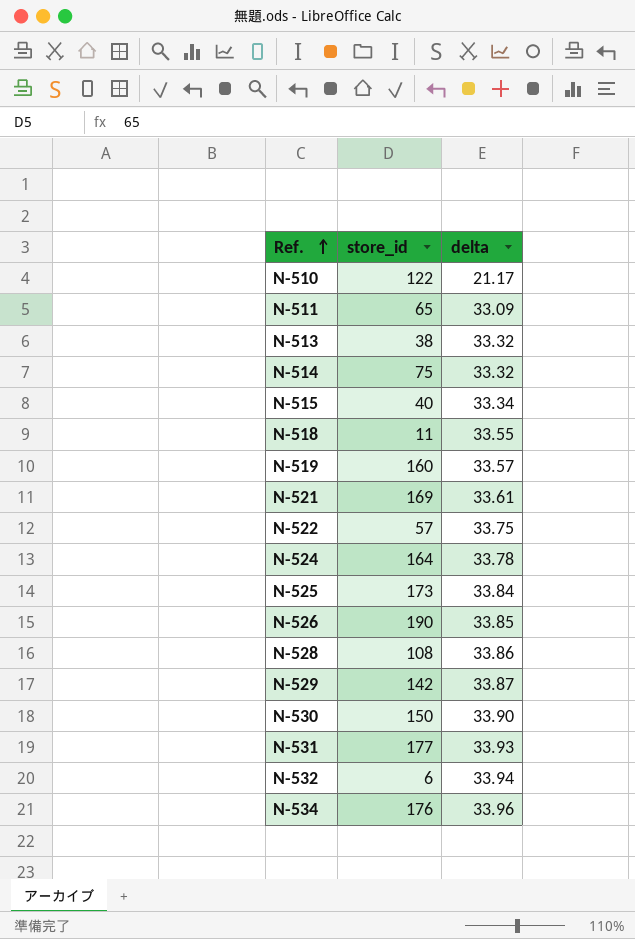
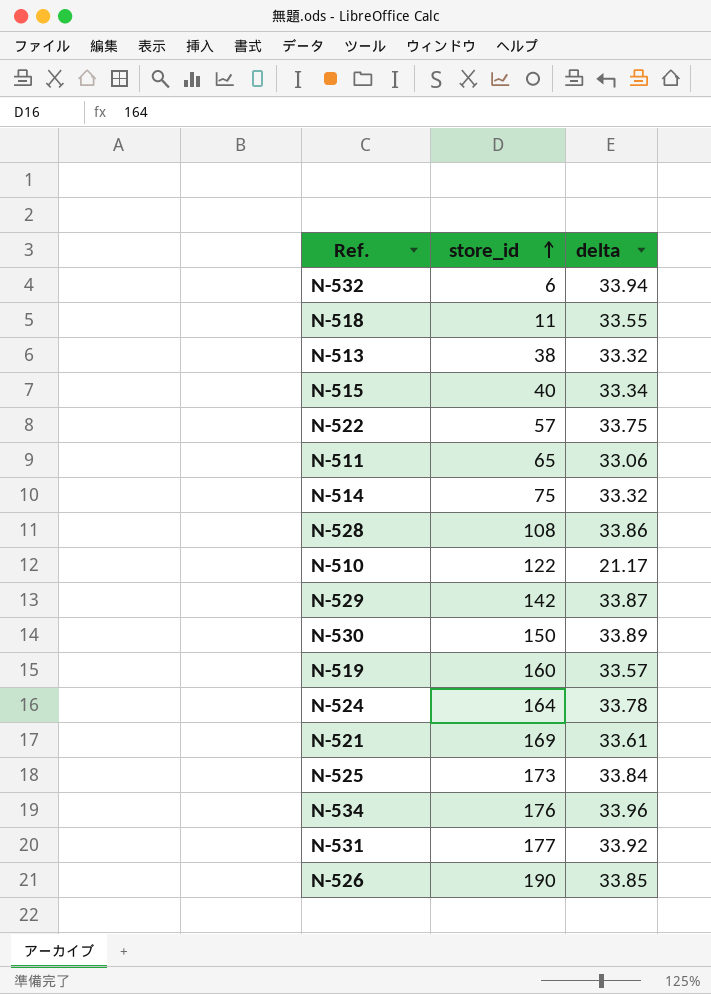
row order: Ref. ascending -> store_id ascending
N-511 | delta: 33.09 -> 33.06
N-530 | delta: 33.90 -> 33.89
N-531 | delta: 33.93 -> 33.92

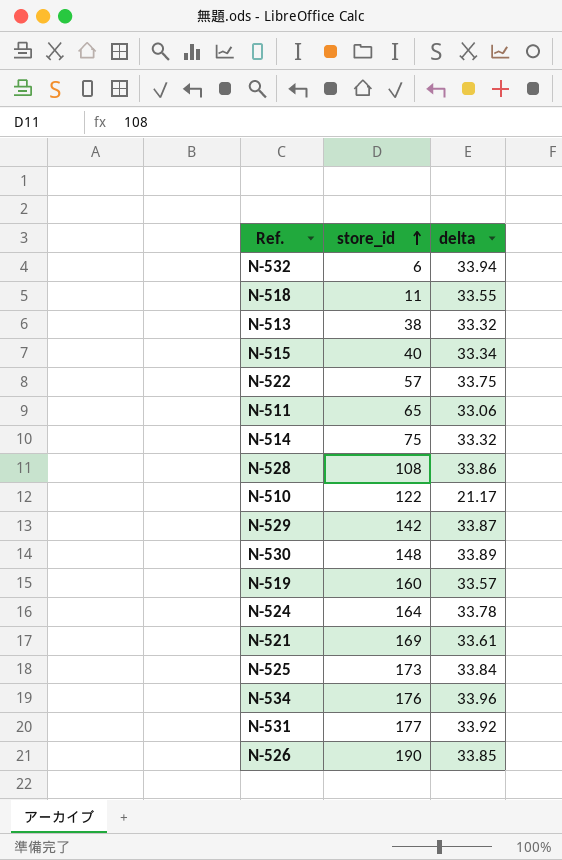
N-530 | store_id: 150 -> 148

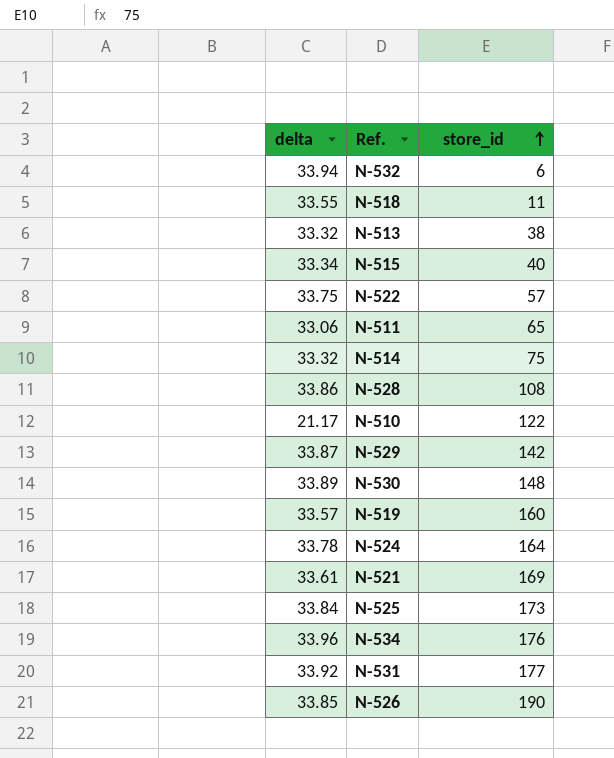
column delta | position: 3 -> 1

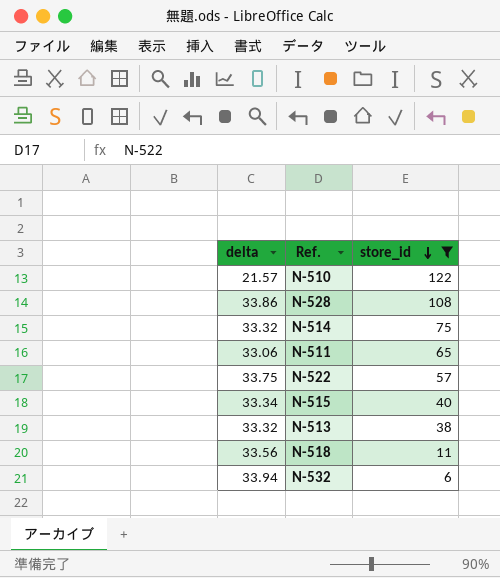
filter: none -> store_id <= 122
row order: store_id ascending -> store_id descending
N-510 | delta: 21.17 -> 21.57
N-518 | delta: 33.55 -> 33.56

